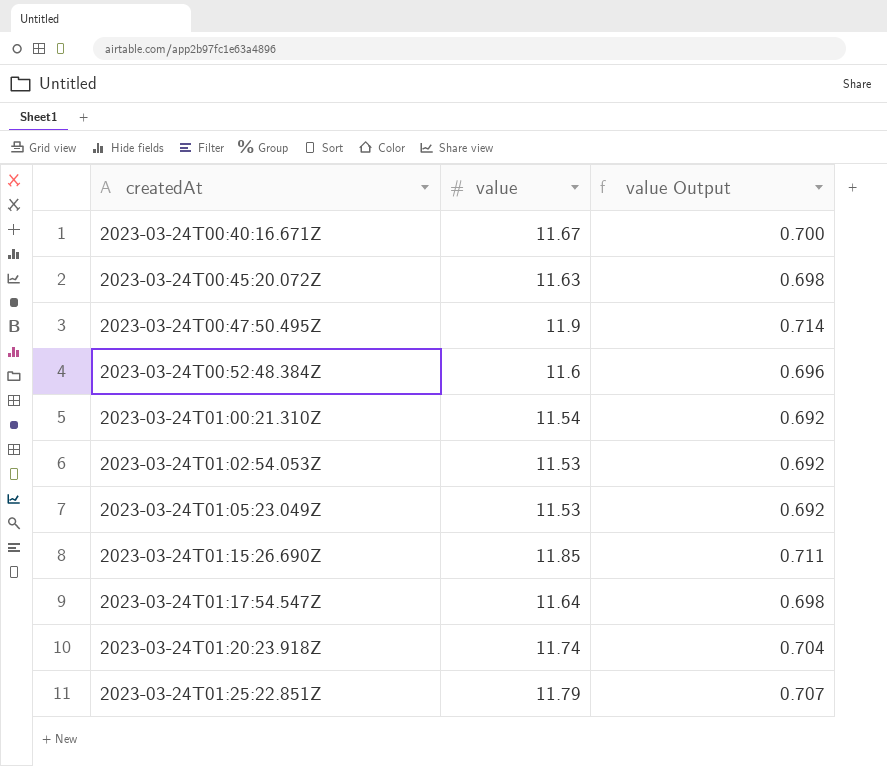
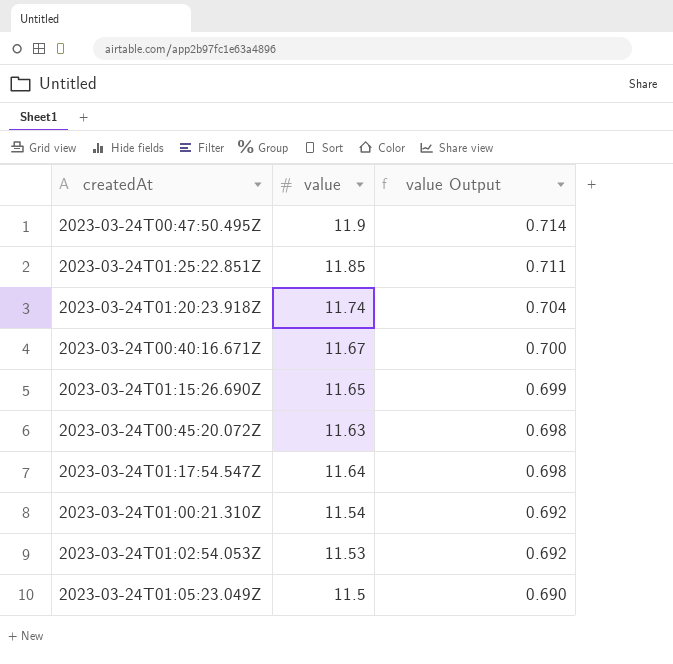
row order: createdAt ascending -> value Output descending
row 2023-03-24T00:52:48.384Z: 11.6 | 0.696 -> none
2023-03-24T01:25:22.851Z | value: 11.79 -> 11.85
2023-03-24T01:25:22.851Z | value Output: 0.707 -> 0.711
2023-03-24T01:15:26.690Z | value: 11.85 -> 11.65
2023-03-24T01:15:26.690Z | value Output: 0.711 -> 0.699
2023-03-24T01:05:23.049Z | value: 11.53 -> 11.5
2023-03-24T01:05:23.049Z | value Output: 0.692 -> 0.690

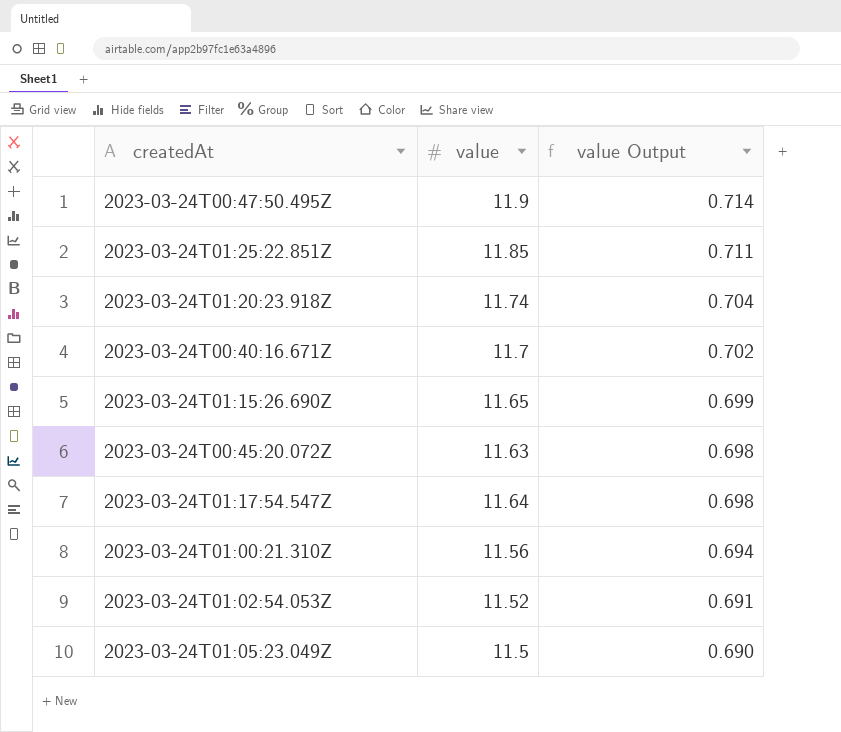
2023-03-24T00:40:16.671Z | value: 11.67 -> 11.7
2023-03-24T00:40:16.671Z | value Output: 0.700 -> 0.702
2023-03-24T01:00:21.310Z | value: 11.54 -> 11.56
2023-03-24T01:00:21.310Z | value Output: 0.692 -> 0.694
2023-03-24T01:02:54.053Z | value: 11.53 -> 11.52
2023-03-24T01:02:54.053Z | value Output: 0.692 -> 0.691

